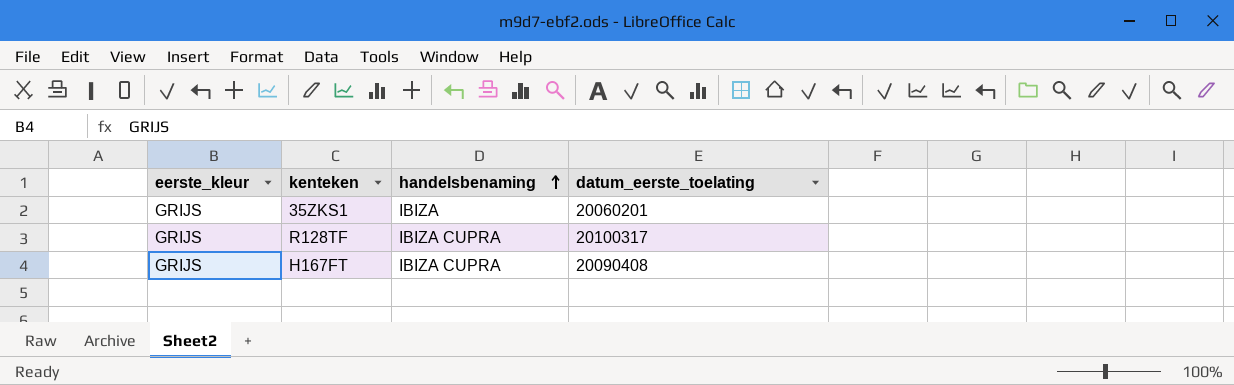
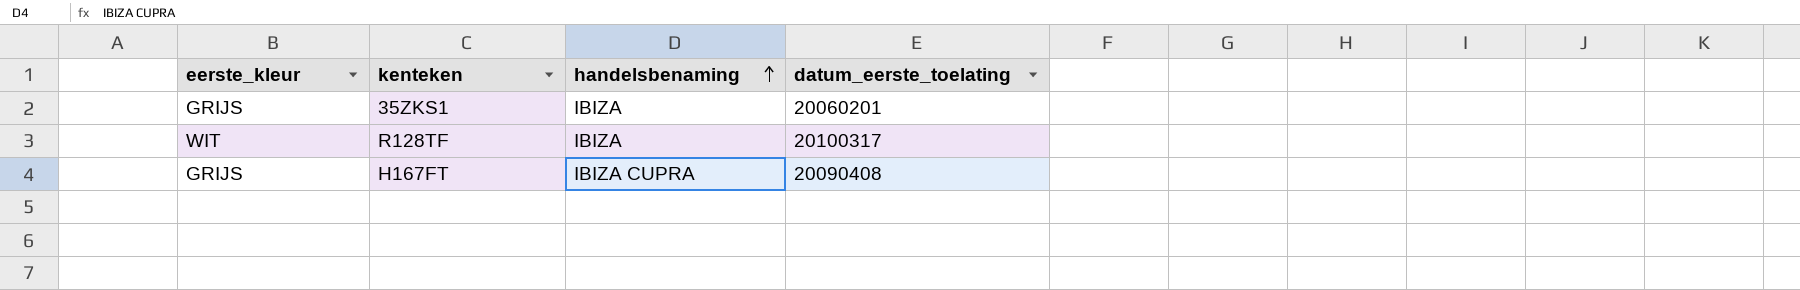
R128TF | eerste_kleur: GRIJS -> WIT
R128TF | handelsbenaming: IBIZA CUPRA -> IBIZA

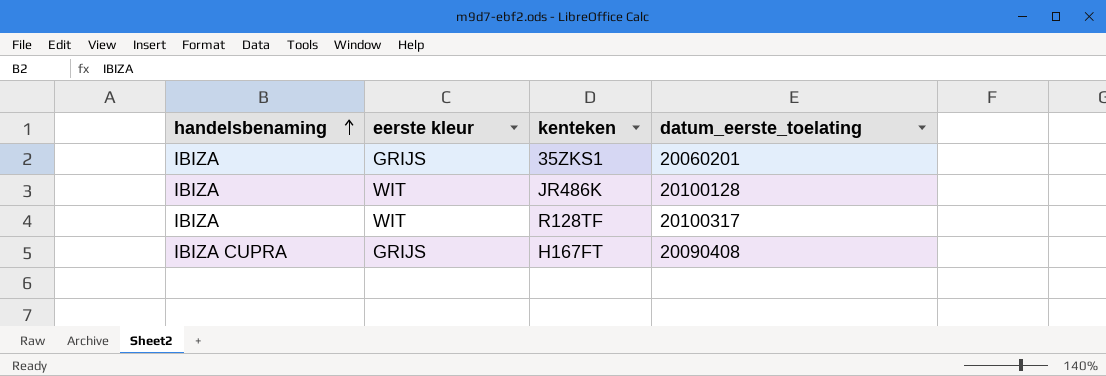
column handelsbenaming | position: 3 -> 1
column name: eerste_kleur -> eerste kleur
row JR486K: none -> IBIZA | WIT | 20100128

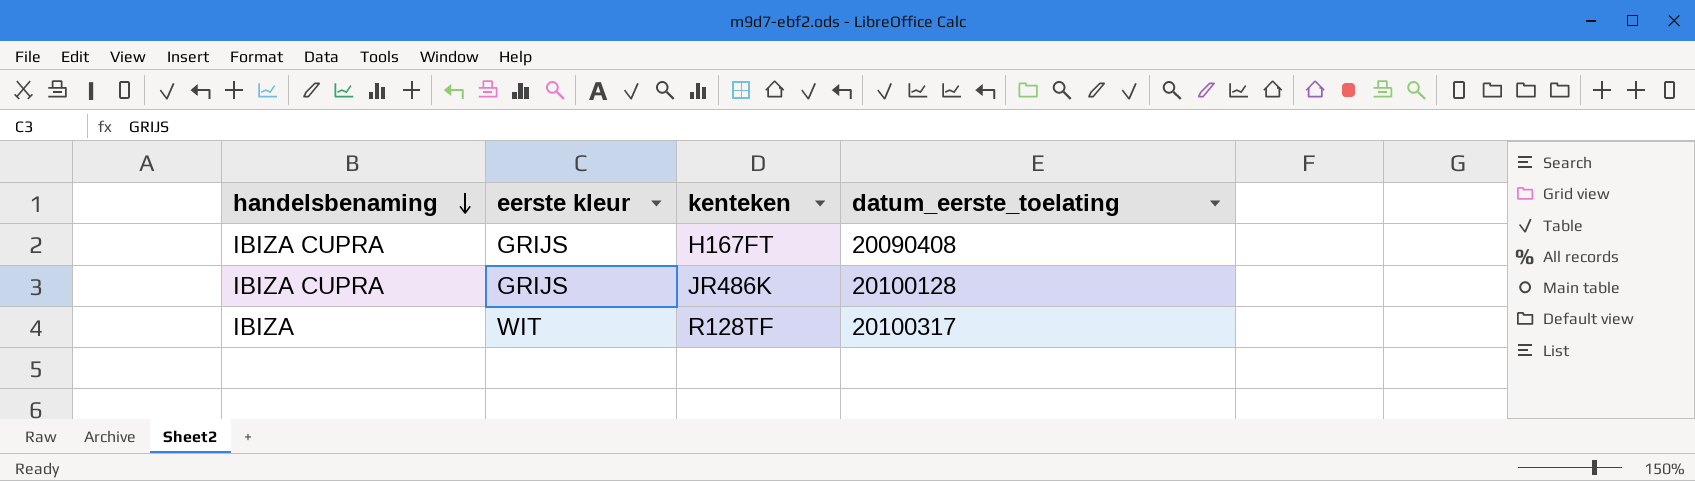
row order: handelsbenaming ascending -> handelsbenaming descending
row 35ZKS1: IBIZA | GRIJS | 20060201 -> none
JR486K | handelsbenaming: IBIZA -> IBIZA CUPRA
JR486K | eerste kleur: WIT -> GRIJS

